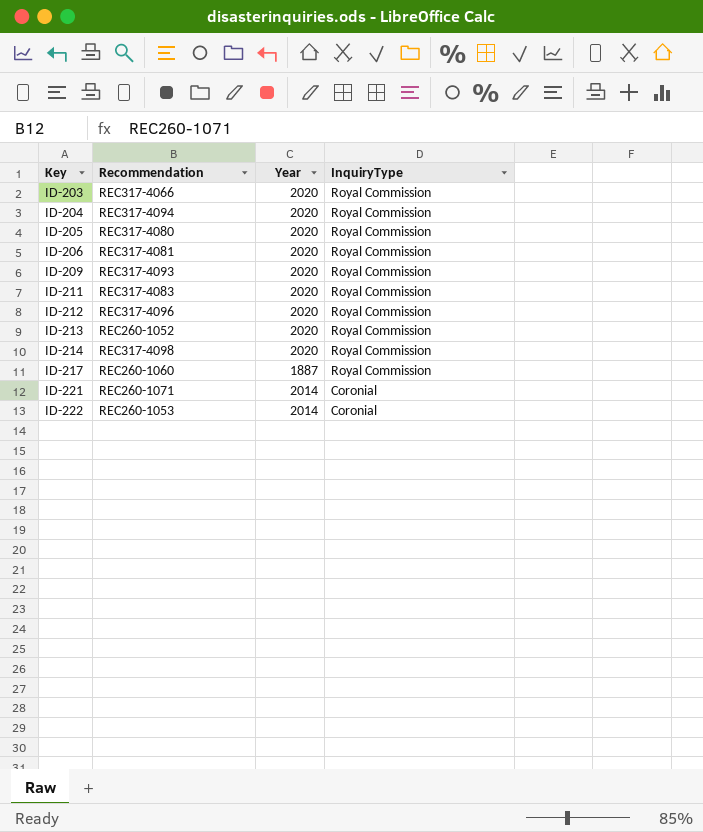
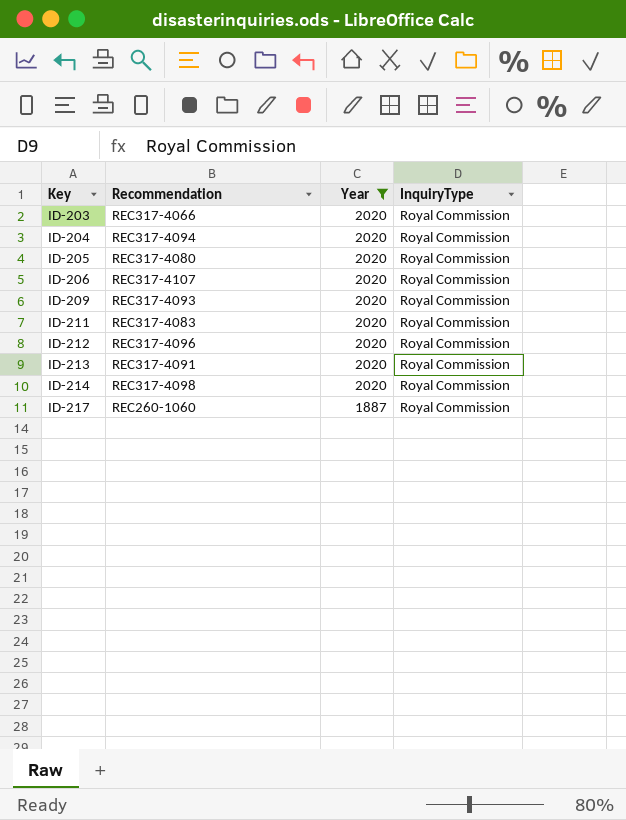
filter: none -> Year != 2014
ID-206 | Recommendation: REC317-4081 -> REC317-4107
ID-213 | Recommendation: REC260-1052 -> REC317-4091

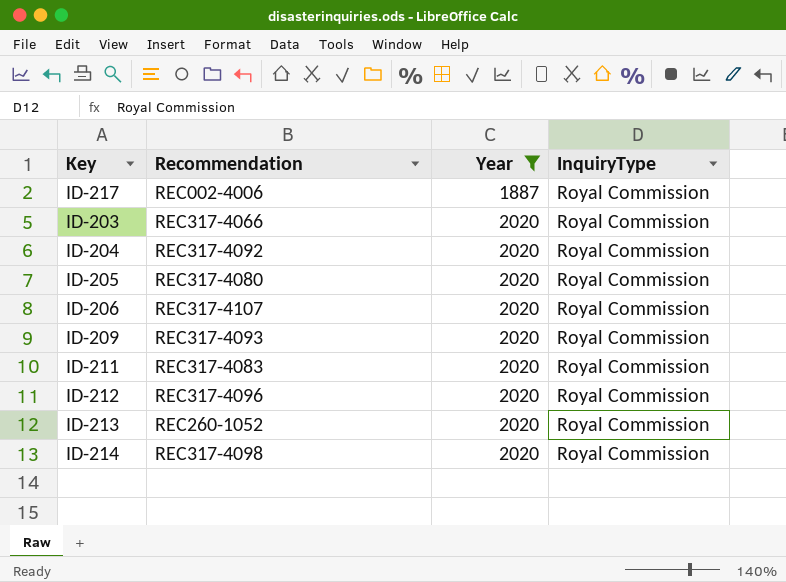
row order: Key ascending -> Year ascending
ID-217 | Recommendation: REC260-1060 -> REC002-4006
ID-204 | Recommendation: REC317-4094 -> REC317-4092
ID-213 | Recommendation: REC317-4091 -> REC260-1052

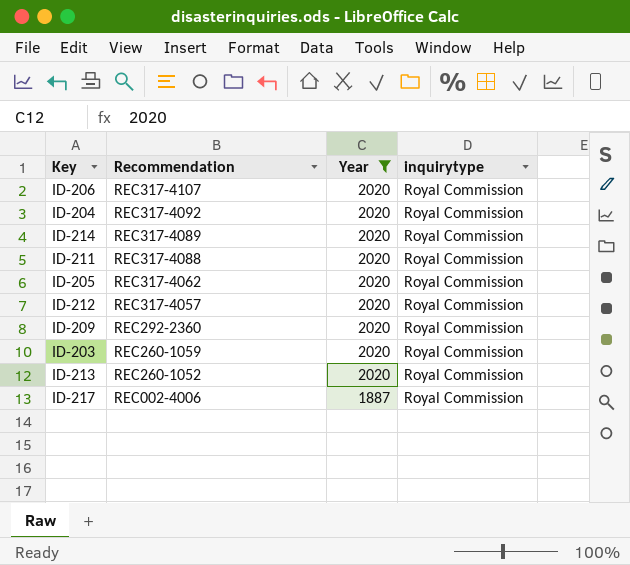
row order: Year ascending -> Recommendation descending
column name: InquiryType -> inquirytype
ID-214 | Recommendation: REC317-4098 -> REC317-4089
ID-211 | Recommendation: REC317-4083 -> REC317-4088
ID-205 | Recommendation: REC317-4080 -> REC317-4062
ID-212 | Recommendation: REC317-4096 -> REC317-4057
ID-209 | Recommendation: REC317-4093 -> REC292-2360
ID-203 | Recommendation: REC317-4066 -> REC260-1059

